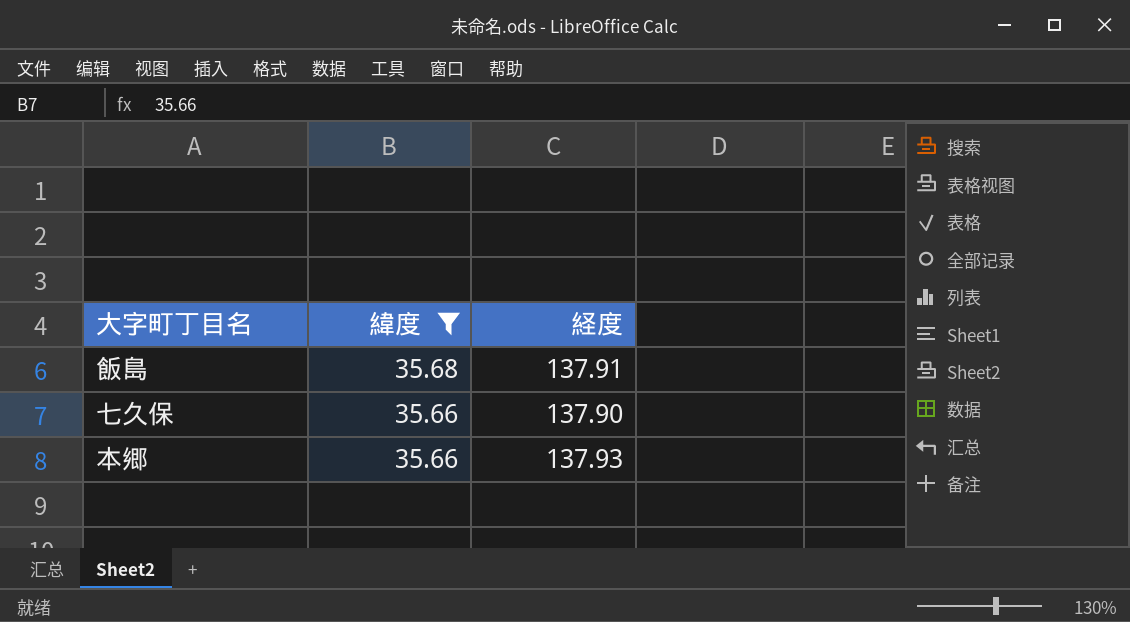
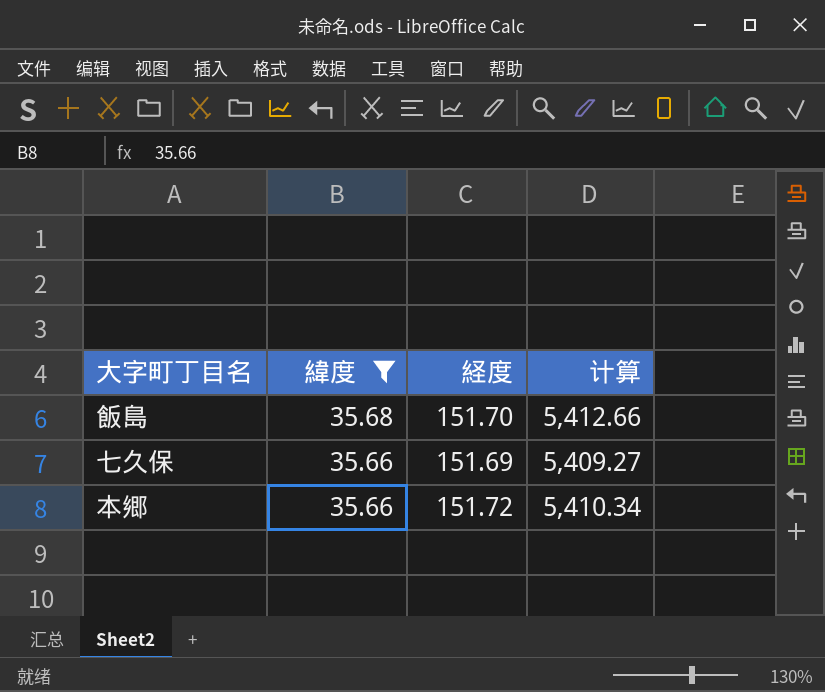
column 计算 | formula: none -> [緯度] * [経度]
飯島 | 経度: 137.91 -> 151.70
七久保 | 経度: 137.90 -> 151.69
本郷 | 経度: 137.93 -> 151.72

